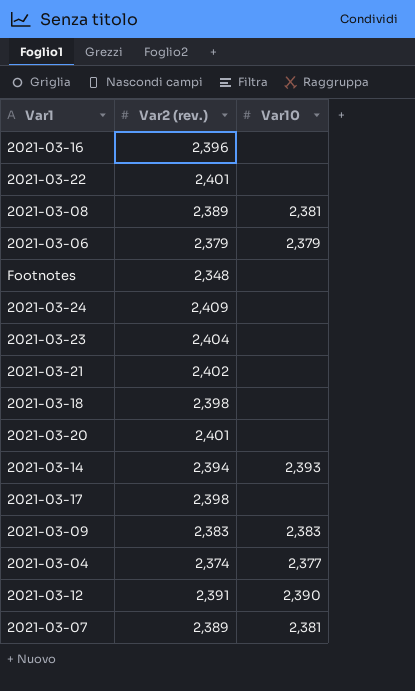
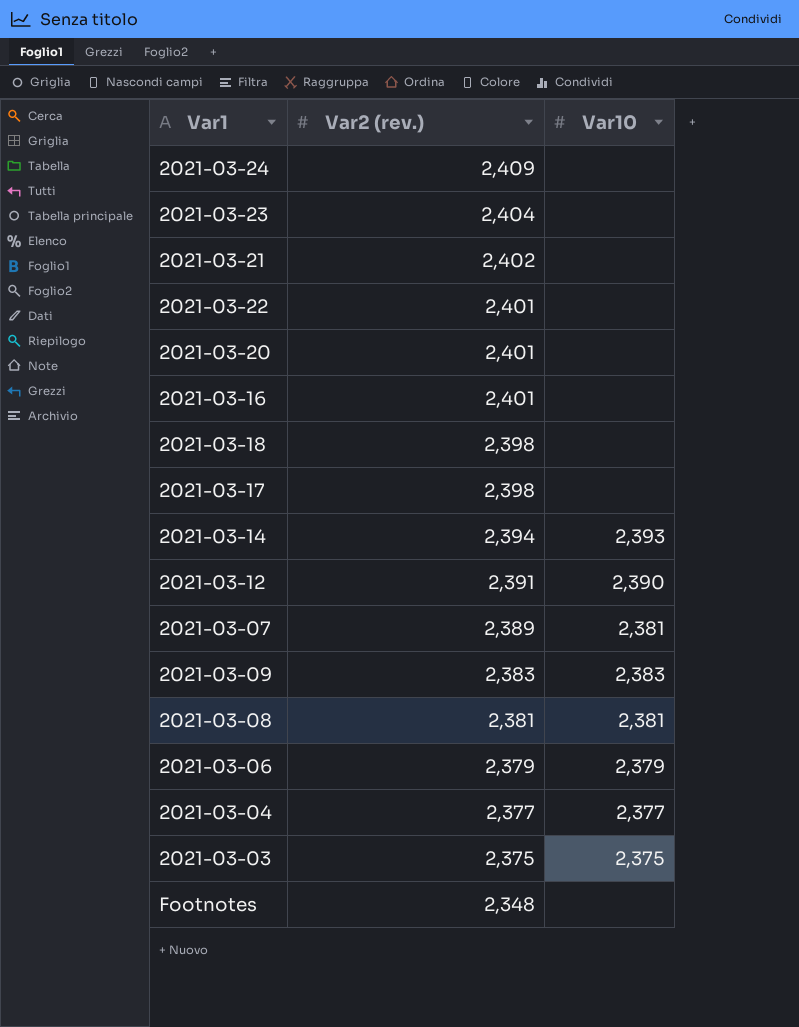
row order: none -> Var2 (rev.) descending
2021-03-16 | Var2 (rev.): 2,396 -> 2,401
2021-03-08 | Var2 (rev.): 2,389 -> 2,381
2021-03-04 | Var2 (rev.): 2,374 -> 2,377
row 2021-03-03: none -> 2,375 | 2,375

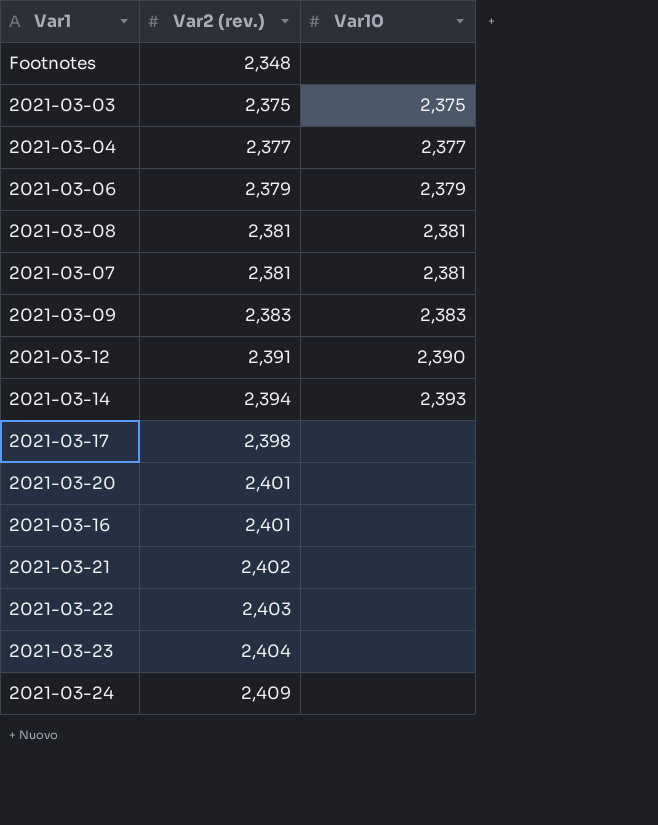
row order: Var2 (rev.) descending -> Var2 (rev.) ascending
row 2021-03-18: 2,398 | none -> none
2021-03-07 | Var2 (rev.): 2,389 -> 2,381
2021-03-22 | Var2 (rev.): 2,401 -> 2,403

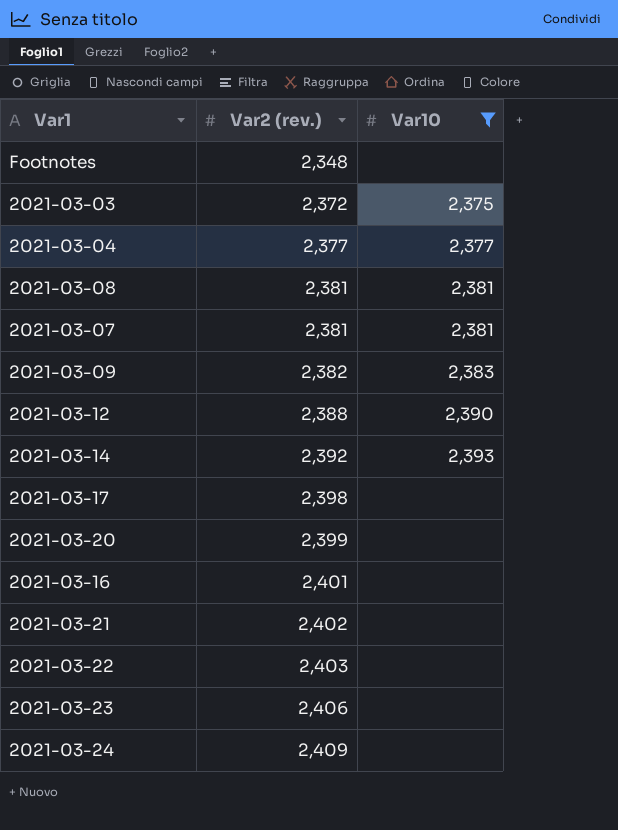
filter: none -> Var10 != 2,379
2021-03-03 | Var2 (rev.): 2,375 -> 2,372
2021-03-09 | Var2 (rev.): 2,383 -> 2,382
2021-03-12 | Var2 (rev.): 2,391 -> 2,388
2021-03-14 | Var2 (rev.): 2,394 -> 2,392
2021-03-20 | Var2 (rev.): 2,401 -> 2,399
2021-03-23 | Var2 (rev.): 2,404 -> 2,406

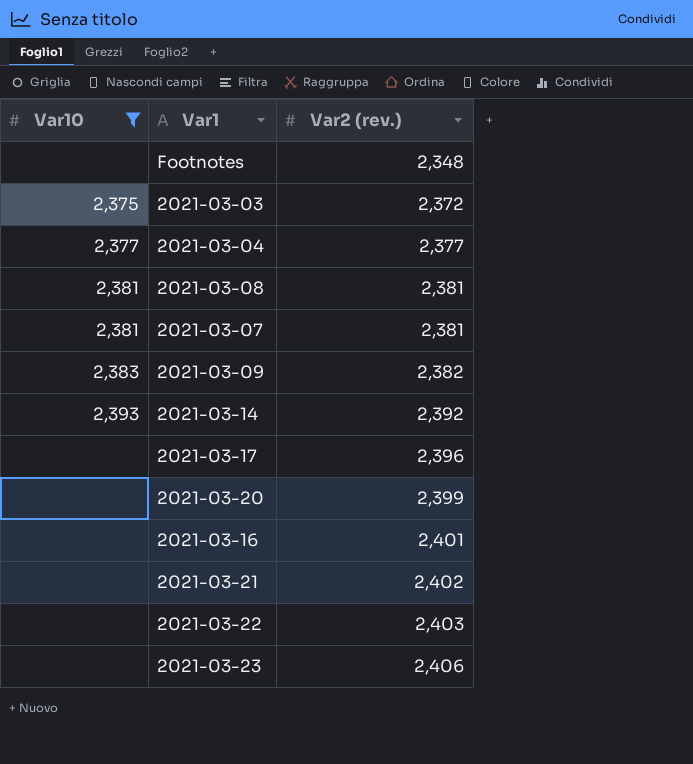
column Var10 | position: 3 -> 1
row 2021-03-12: 2,388 | 2,390 -> none
row 2021-03-24: 2,409 | none -> none
2021-03-17 | Var2 (rev.): 2,398 -> 2,396

